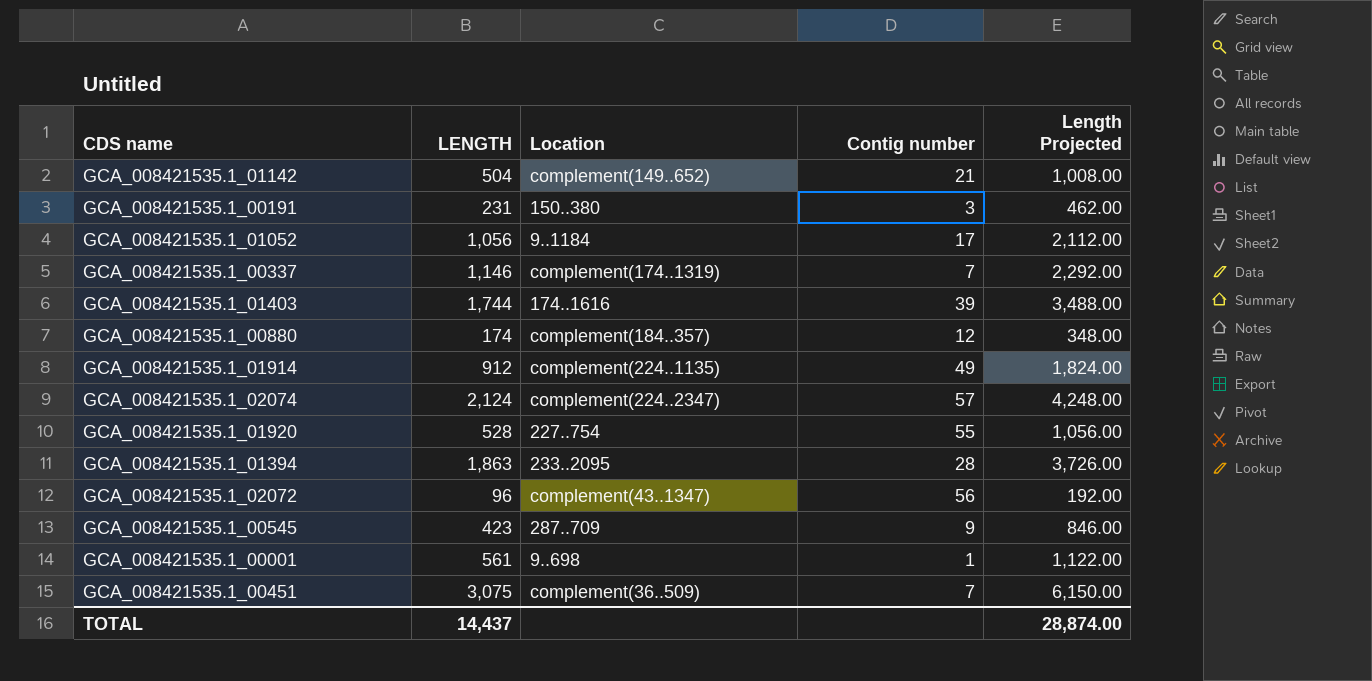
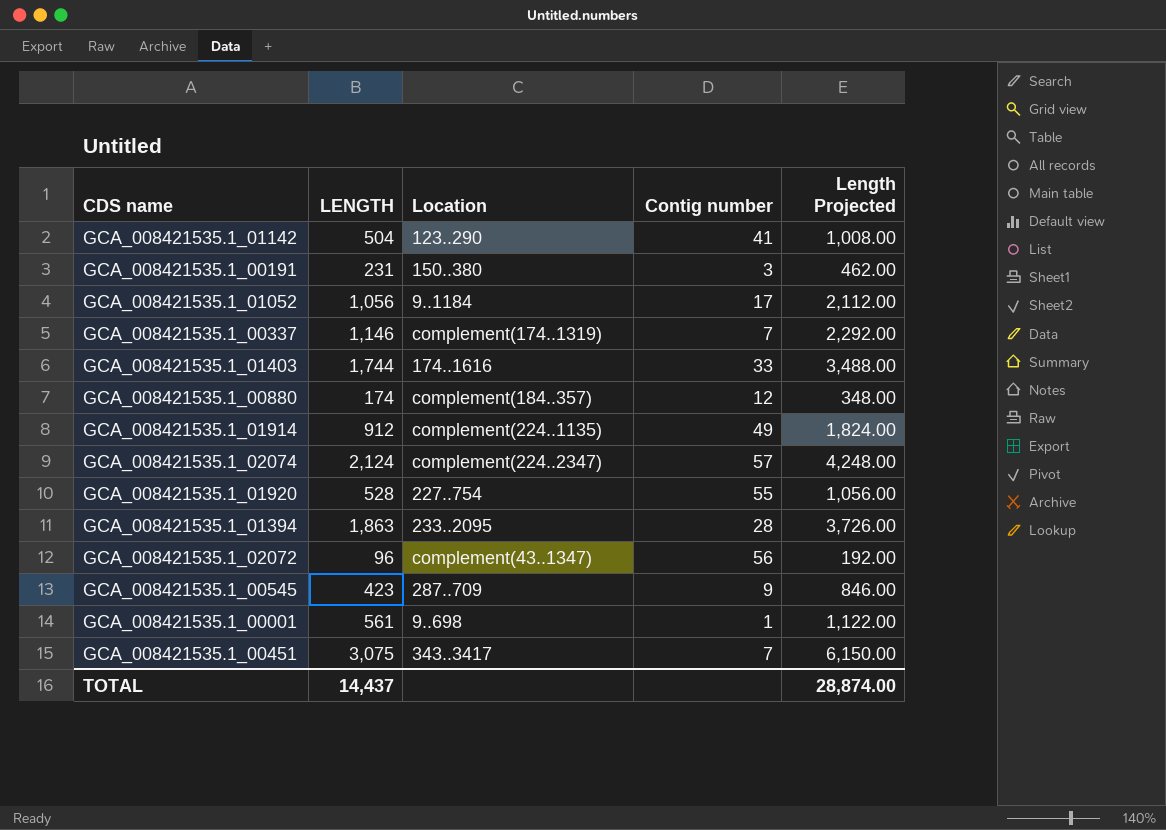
GCA_008421535.1_01142 | Location: complement(149..652) -> 123..290
GCA_008421535.1_01142 | Contig number: 21 -> 41
GCA_008421535.1_01403 | Contig number: 39 -> 33
GCA_008421535.1_00451 | Location: complement(36..509) -> 343..3417

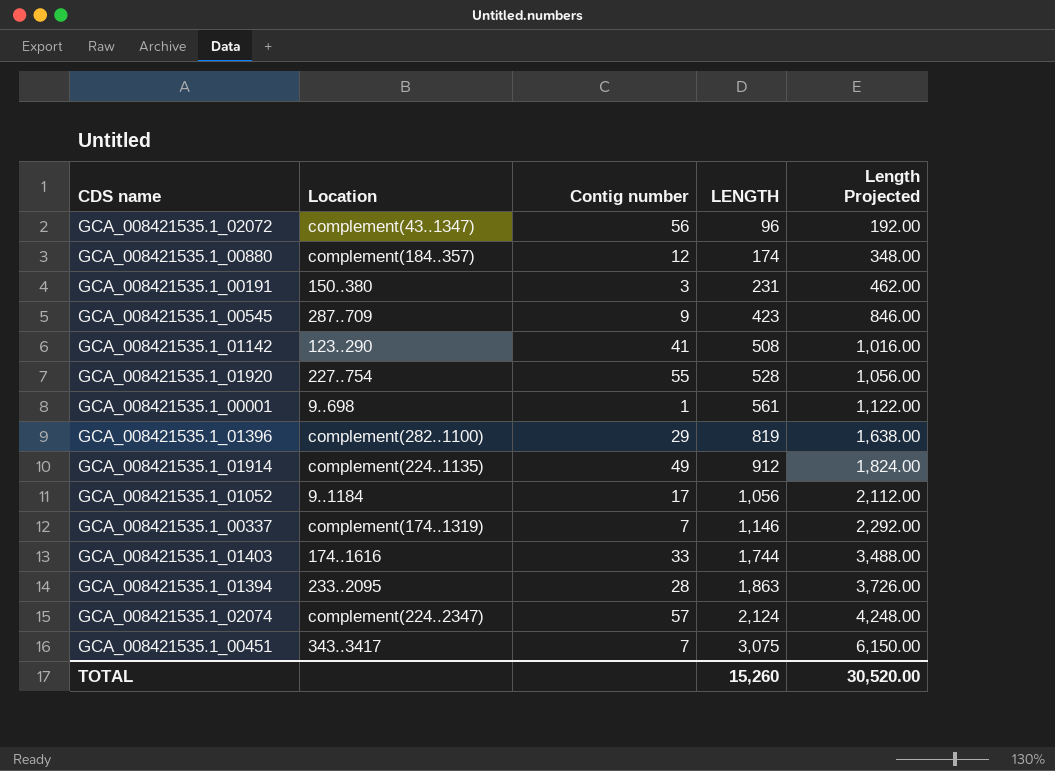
row order: none -> LENGTH ascending
column LENGTH | position: 2 -> 4
GCA_008421535.1_01142 | LENGTH: 504 -> 508
GCA_008421535.1_01142 | Length Projected: 1,008.00 -> 1,016.00
row GCA_008421535.1_01396: none -> complement(282..1100) | 29 | 819 | 1,638.00
TOTAL | LENGTH: 14,437 -> 15,260
TOTAL | Length Projected: 28,874.00 -> 30,520.00

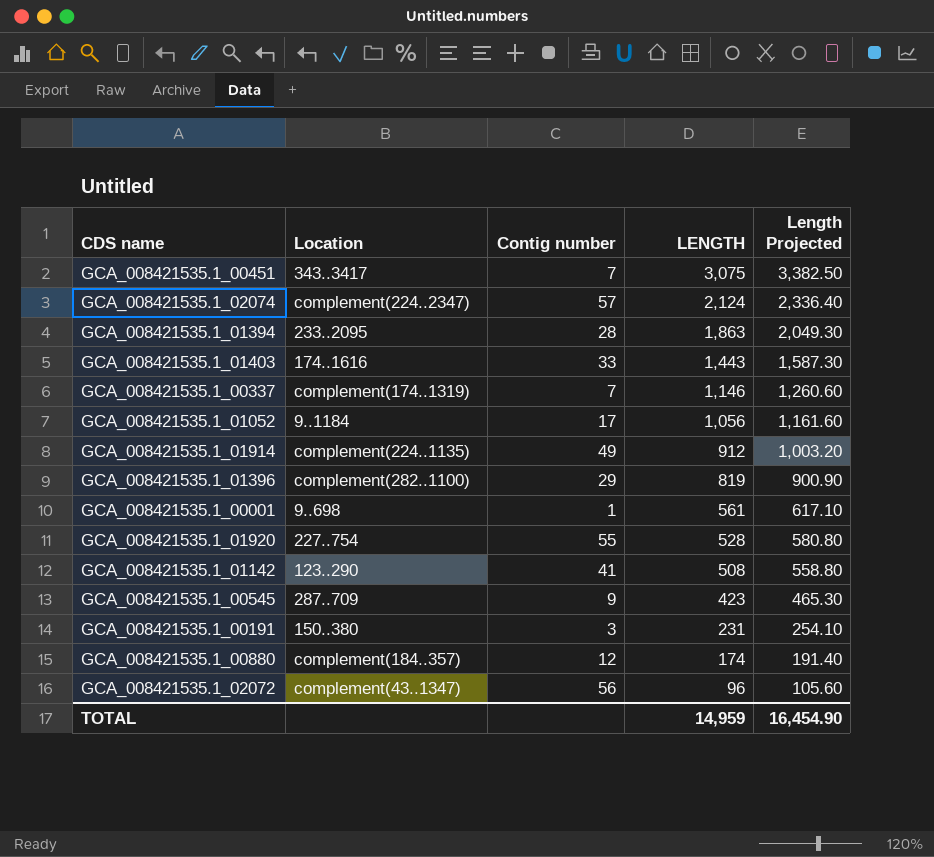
row order: LENGTH ascending -> LENGTH descending
column Length Projected | formula: [LENGTH] * 2 -> [LENGTH] * 1.1
GCA_008421535.1_01403 | LENGTH: 1,744 -> 1,443
TOTAL | LENGTH: 15,260 -> 14,959
TOTAL | Length Projected: 30,520.00 -> 16,454.90

